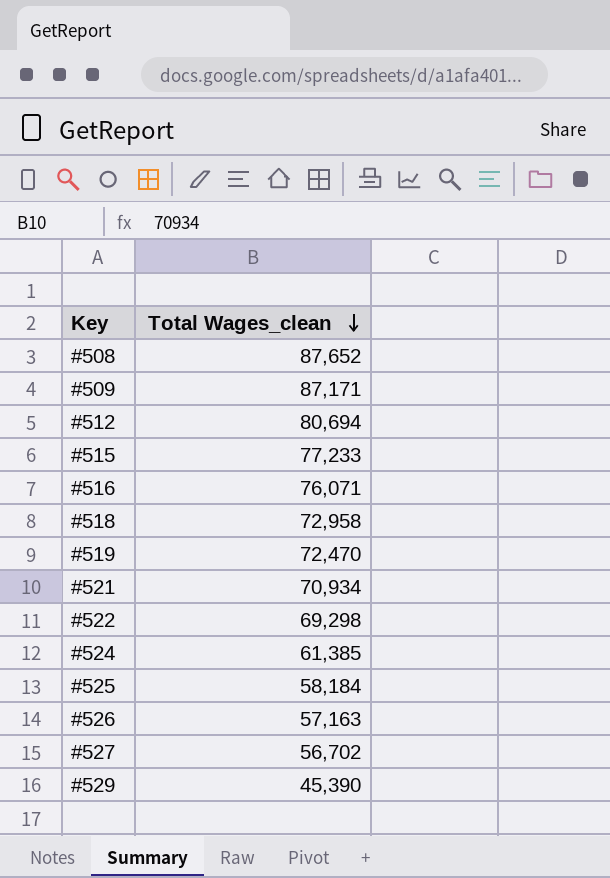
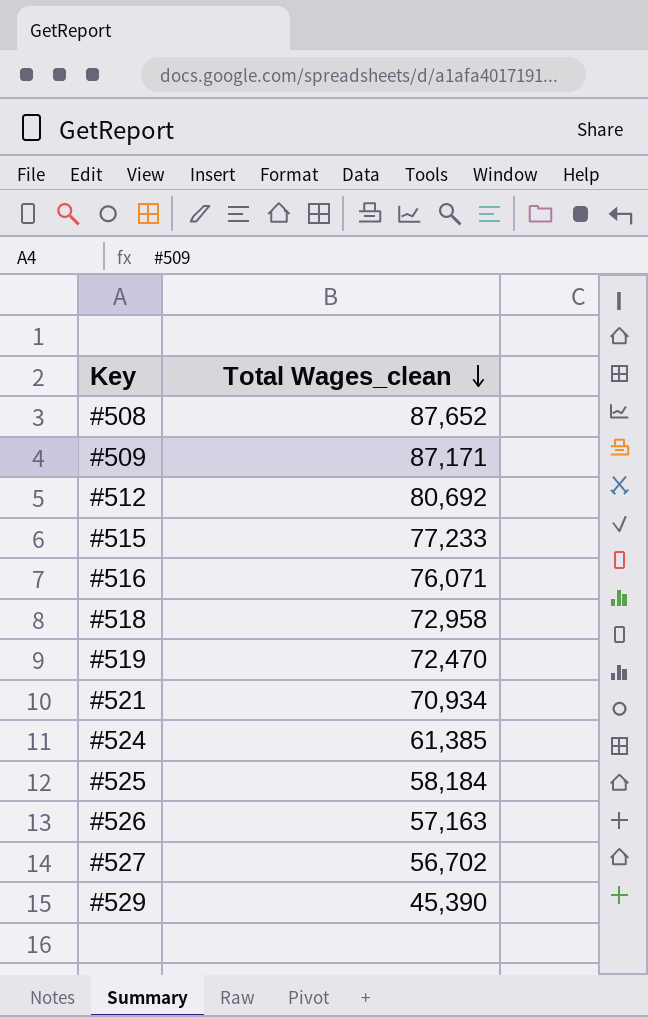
row #522: 69,298 -> none
#512 | Total Wages_clean: 80,694 -> 80,692

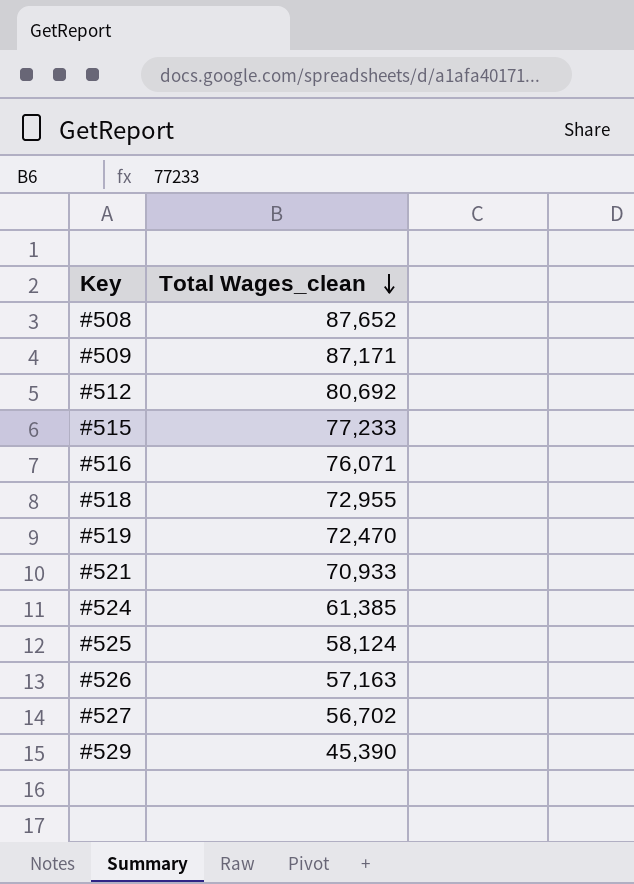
#518 | Total Wages_clean: 72,958 -> 72,955
#521 | Total Wages_clean: 70,934 -> 70,933
#525 | Total Wages_clean: 58,184 -> 58,124

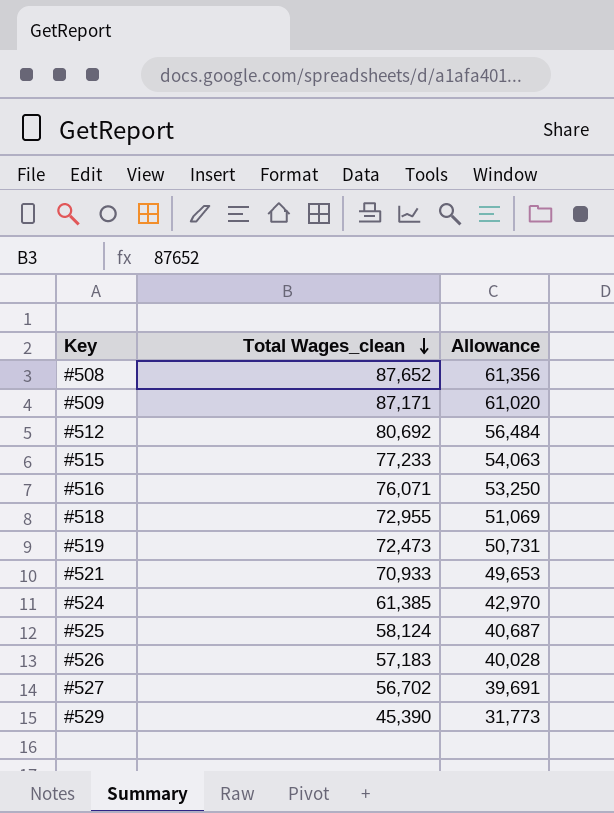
column Allowance | formula: none -> [Total Wages_clean] * 0.7
#519 | Total Wages_clean: 72,470 -> 72,473
#526 | Total Wages_clean: 57,163 -> 57,183

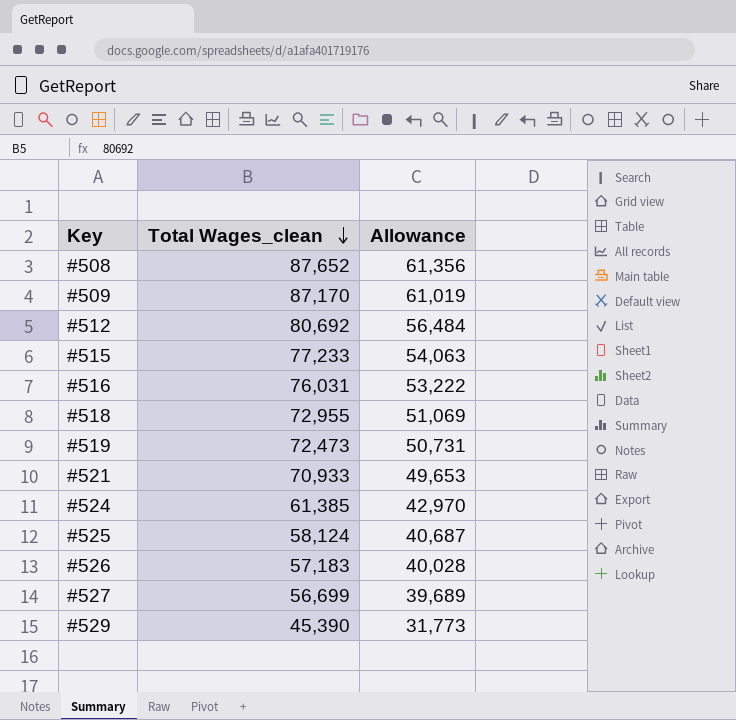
#509 | Total Wages_clean: 87,171 -> 87,170
#509 | Allowance: 61,020 -> 61,019
#516 | Total Wages_clean: 76,071 -> 76,031
#516 | Allowance: 53,250 -> 53,222
#527 | Total Wages_clean: 56,702 -> 56,699
#527 | Allowance: 39,691 -> 39,689

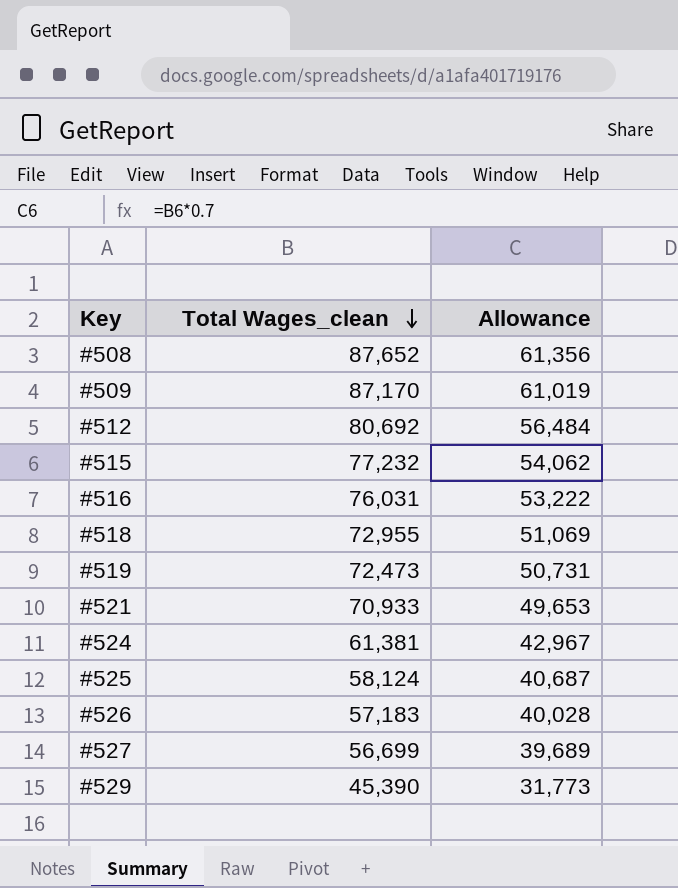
#515 | Total Wages_clean: 77,233 -> 77,232
#515 | Allowance: 54,063 -> 54,062
#524 | Total Wages_clean: 61,385 -> 61,381
#524 | Allowance: 42,970 -> 42,967

